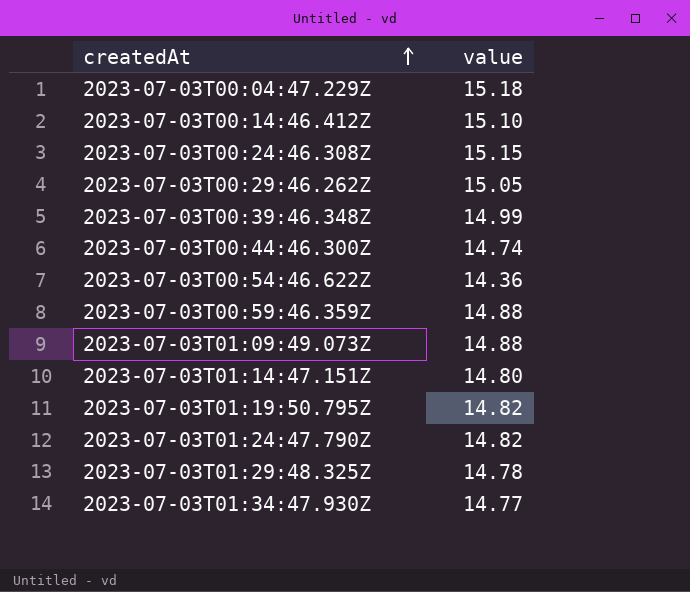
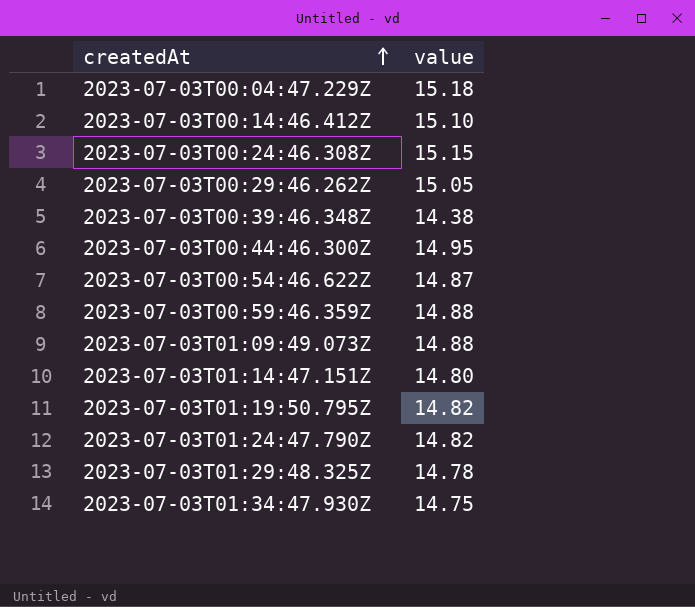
2023-07-03T00:39:46.348Z | value: 14.99 -> 14.38
2023-07-03T00:44:46.300Z | value: 14.74 -> 14.95
2023-07-03T00:54:46.622Z | value: 14.36 -> 14.87
2023-07-03T01:34:47.930Z | value: 14.77 -> 14.75

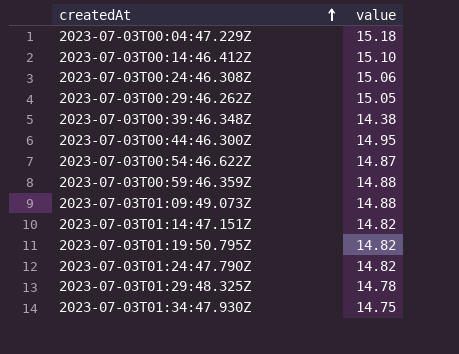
2023-07-03T00:24:46.308Z | value: 15.15 -> 15.06
2023-07-03T01:14:47.151Z | value: 14.80 -> 14.82

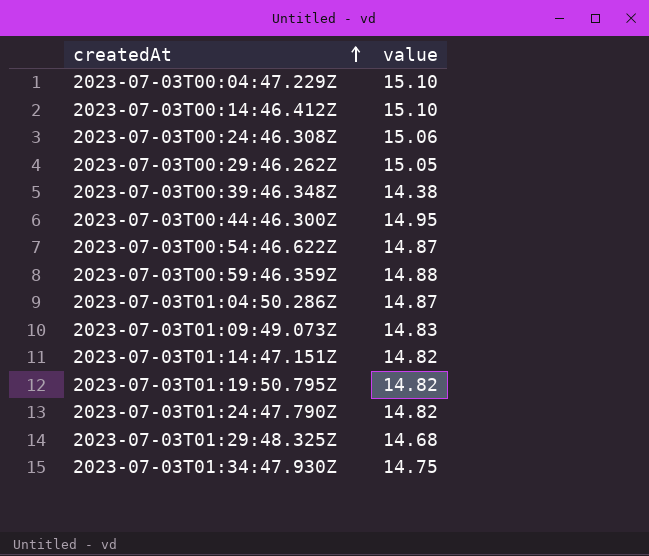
2023-07-03T00:04:47.229Z | value: 15.18 -> 15.10
row 2023-07-03T01:04:50.286Z: none -> 14.87
2023-07-03T01:09:49.073Z | value: 14.88 -> 14.83
2023-07-03T01:29:48.325Z | value: 14.78 -> 14.68

